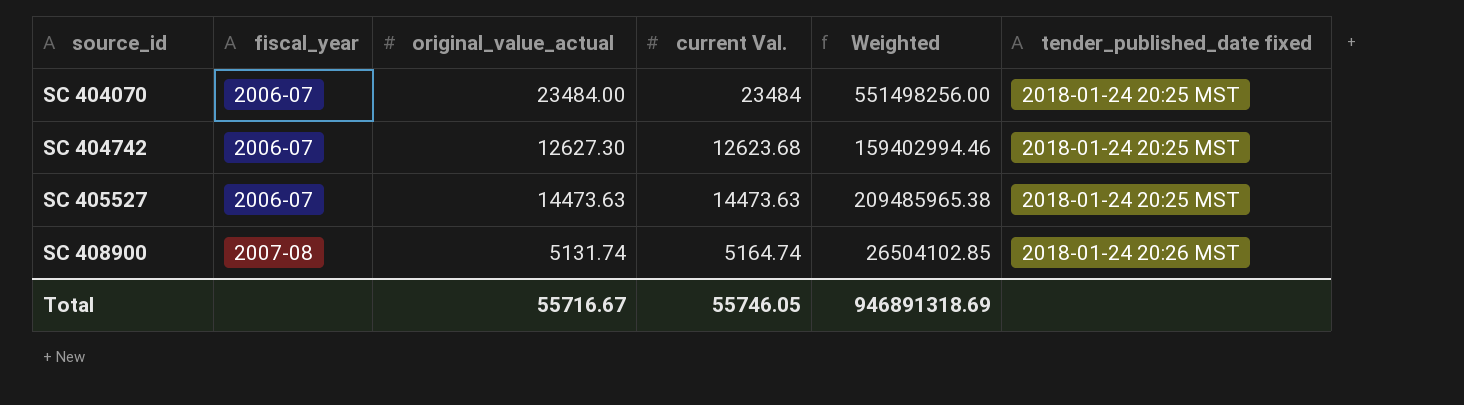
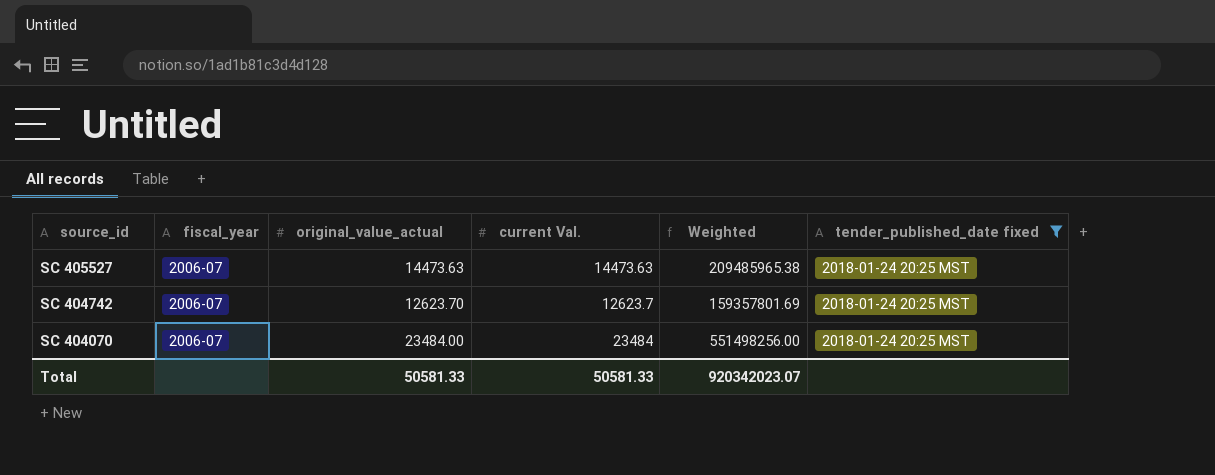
filter: none -> tender_published_date fixed = 2018-01-24 20:25 MST
row order: source_id ascending -> source_id descending
SC 404742 | original_value_actual: 12627.30 -> 12623.70
SC 404742 | current Val.: 12623.68 -> 12623.7
SC 404742 | Weighted: 159402994.46 -> 159357801.69
Total | original_value_actual: 55716.67 -> 50581.33
Total | current Val.: 55746.05 -> 50581.33
Total | Weighted: 946891318.69 -> 920342023.07

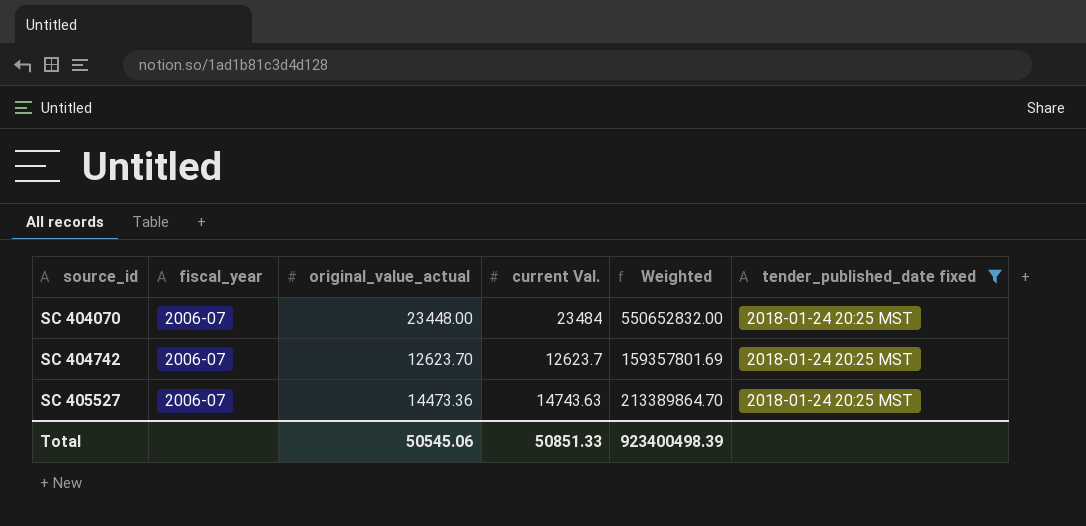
row order: source_id descending -> source_id ascending
SC 404070 | original_value_actual: 23484.00 -> 23448.00
SC 404070 | Weighted: 551498256.00 -> 550652832.00
SC 405527 | original_value_actual: 14473.63 -> 14473.36
SC 405527 | current Val.: 14473.63 -> 14743.63
SC 405527 | Weighted: 209485965.38 -> 213389864.70
Total | original_value_actual: 50581.33 -> 50545.06
Total | current Val.: 50581.33 -> 50851.33
Total | Weighted: 920342023.07 -> 923400498.39

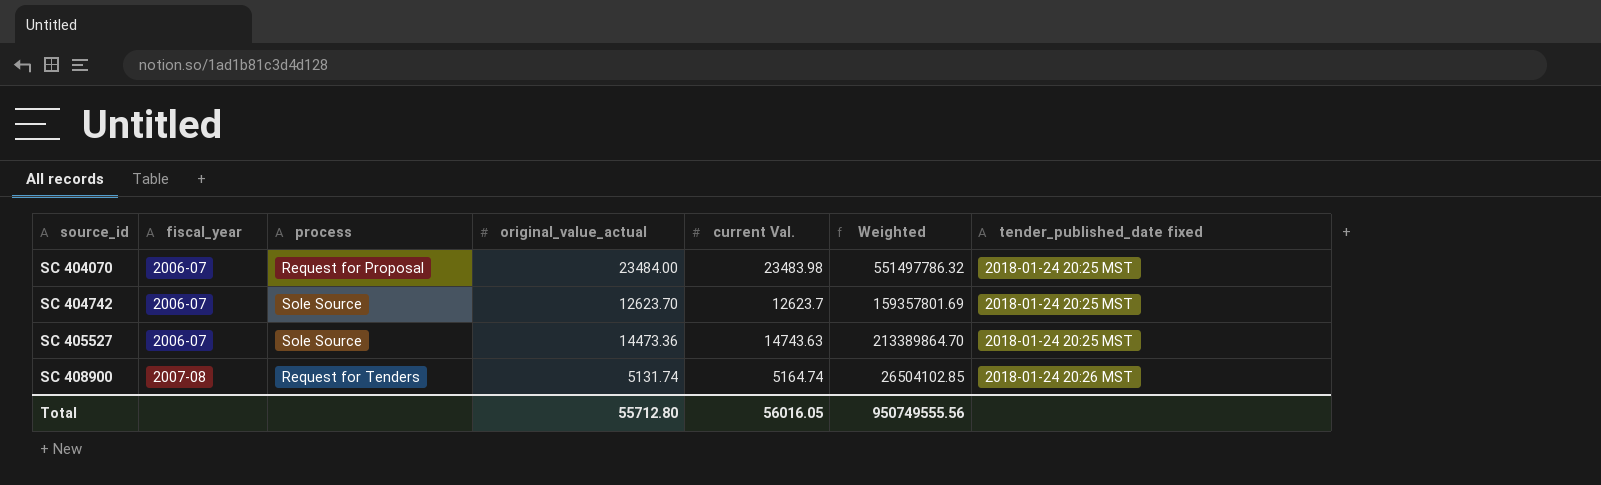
filter: tender_published_date fixed = 2018-01-24 20:25 MST -> none
column process | position: none -> 3
SC 404070 | original_value_actual: 23448.00 -> 23484.00
SC 404070 | current Val.: 23484 -> 23483.98
SC 404070 | Weighted: 550652832.00 -> 551497786.32
Total | original_value_actual: 50545.06 -> 55712.80
Total | current Val.: 50851.33 -> 56016.05
Total | Weighted: 923400498.39 -> 950749555.56

